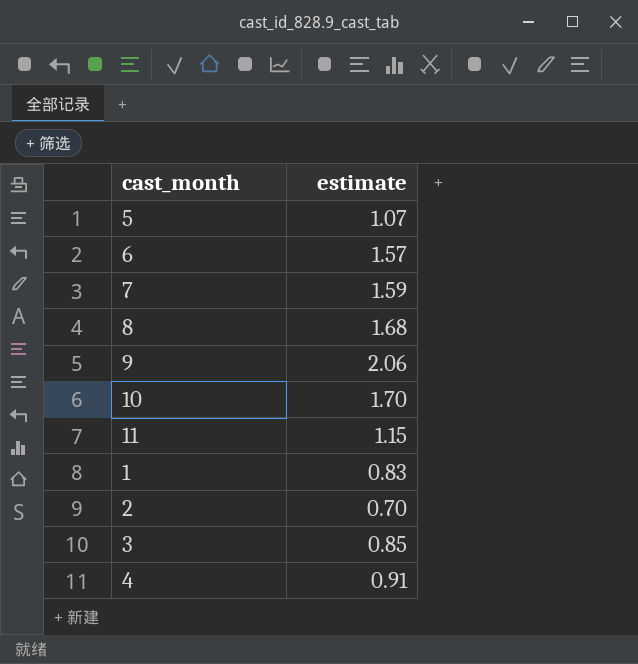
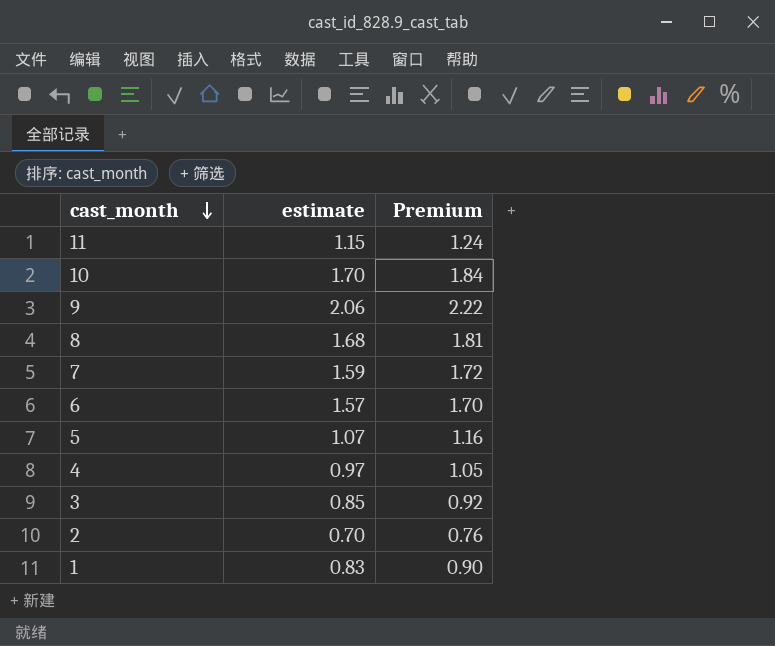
row order: none -> cast_month descending
column Premium | formula: none -> [estimate] * 1.08
4 | estimate: 0.91 -> 0.97

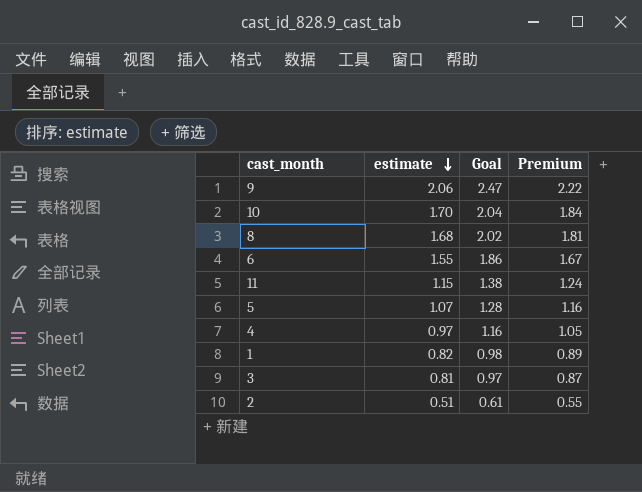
row order: cast_month descending -> estimate descending
column Goal | formula: none -> [estimate] * 1.2
row 7: 1.59 | 1.72 -> none
6 | estimate: 1.57 -> 1.55
6 | Premium: 1.70 -> 1.67
1 | estimate: 0.83 -> 0.82
1 | Premium: 0.90 -> 0.89
3 | estimate: 0.85 -> 0.81
3 | Premium: 0.92 -> 0.87
2 | estimate: 0.70 -> 0.51
2 | Premium: 0.76 -> 0.55

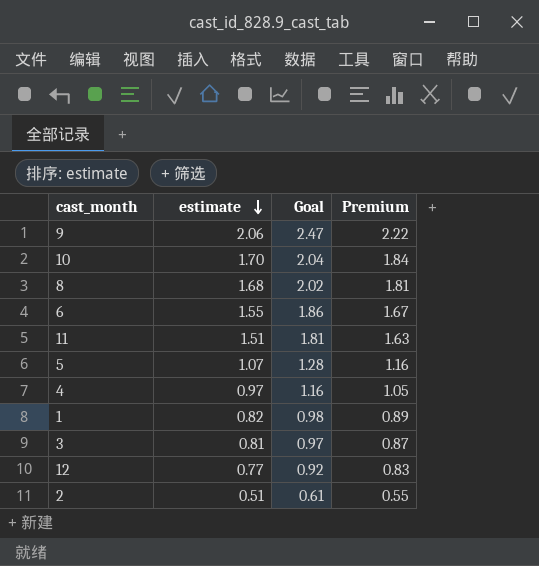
11 | estimate: 1.15 -> 1.51
11 | Goal: 1.38 -> 1.81
11 | Premium: 1.24 -> 1.63
row 12: none -> 0.77 | 0.92 | 0.83

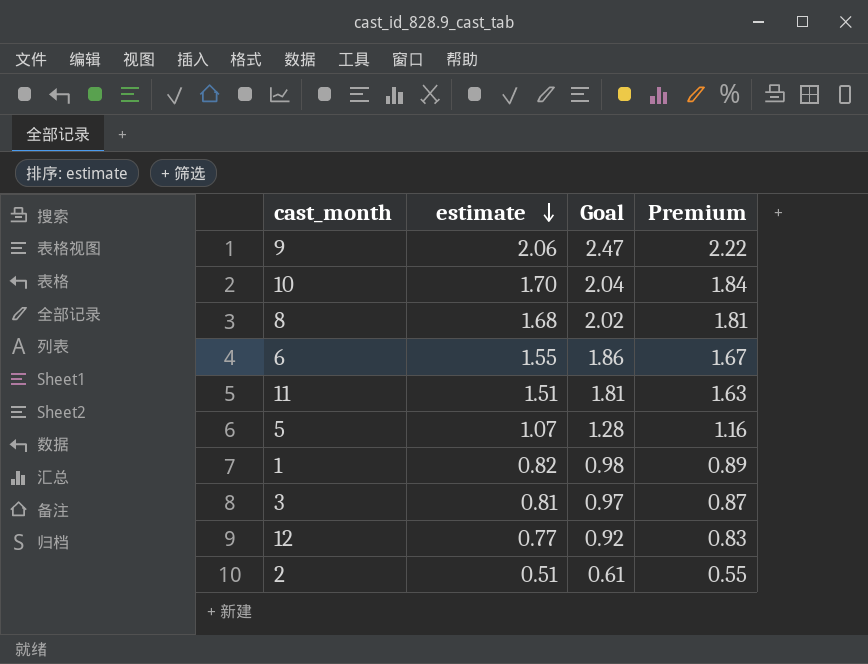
row 4: 0.97 | 1.16 | 1.05 -> none

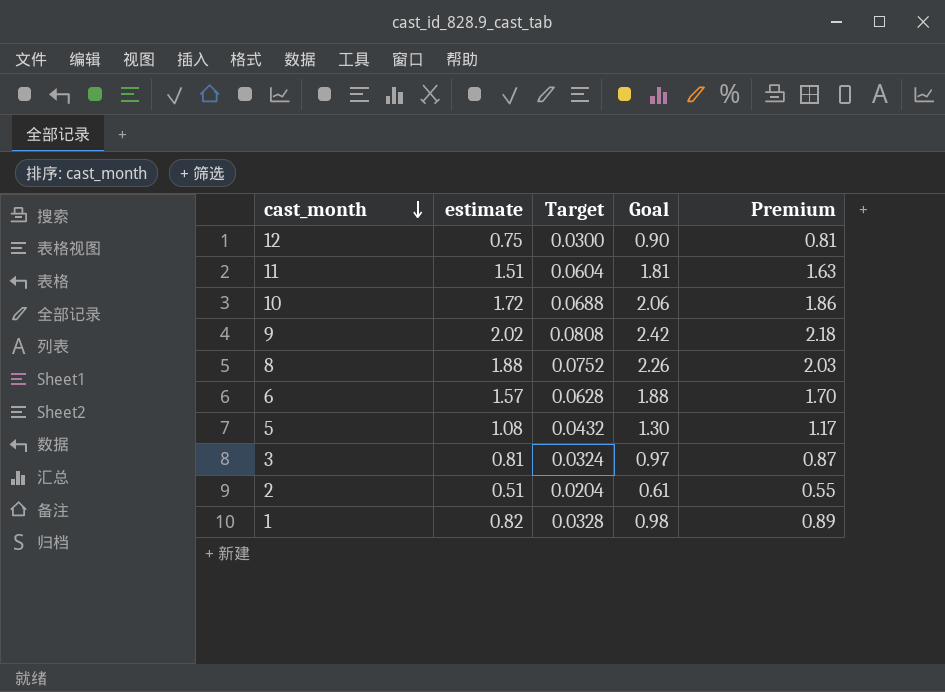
row order: estimate descending -> cast_month descending
column Target | formula: none -> [estimate] * 0.04
12 | estimate: 0.77 -> 0.75
12 | Goal: 0.92 -> 0.90
12 | Premium: 0.83 -> 0.81
10 | estimate: 1.70 -> 1.72
10 | Goal: 2.04 -> 2.06
10 | Premium: 1.84 -> 1.86
9 | estimate: 2.06 -> 2.02
9 | Goal: 2.47 -> 2.42
9 | Premium: 2.22 -> 2.18
8 | estimate: 1.68 -> 1.88
8 | Goal: 2.02 -> 2.26
8 | Premium: 1.81 -> 2.03
6 | estimate: 1.55 -> 1.57
6 | Goal: 1.86 -> 1.88
6 | Premium: 1.67 -> 1.70
5 | estimate: 1.07 -> 1.08
5 | Goal: 1.28 -> 1.30
5 | Premium: 1.16 -> 1.17

